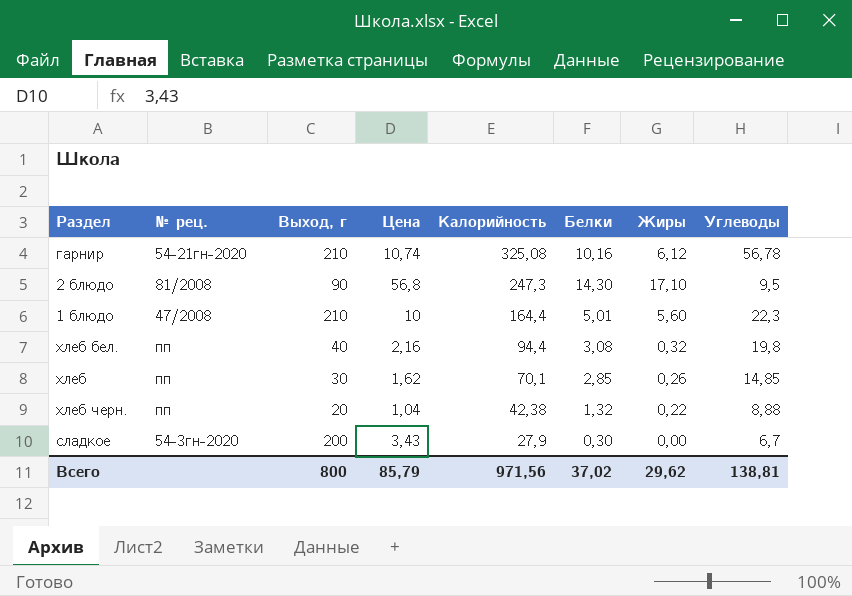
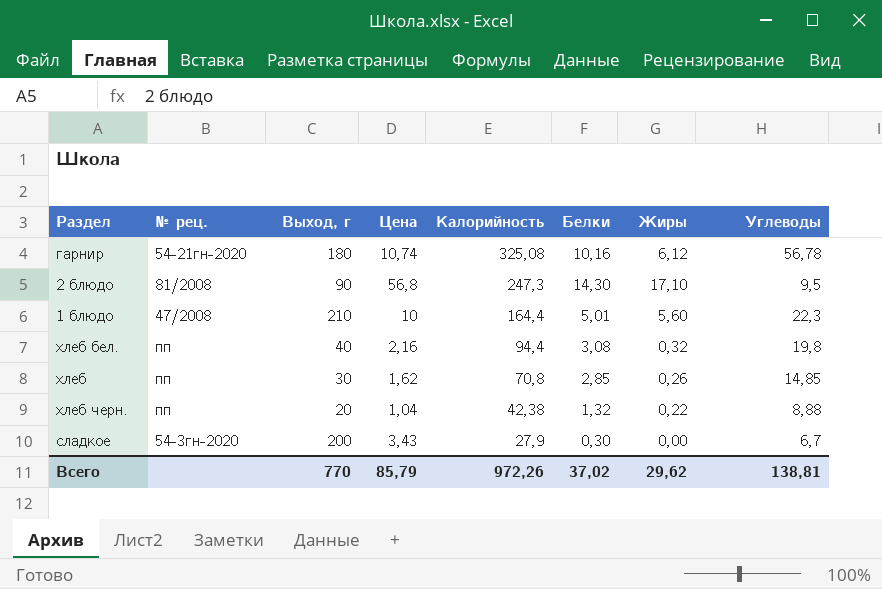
гарнир | Выход, г: 210 -> 180
хлеб | Калорийность: 70,1 -> 70,8
Всего | Выход, г: 800 -> 770
Всего | Калорийность: 971,56 -> 972,26

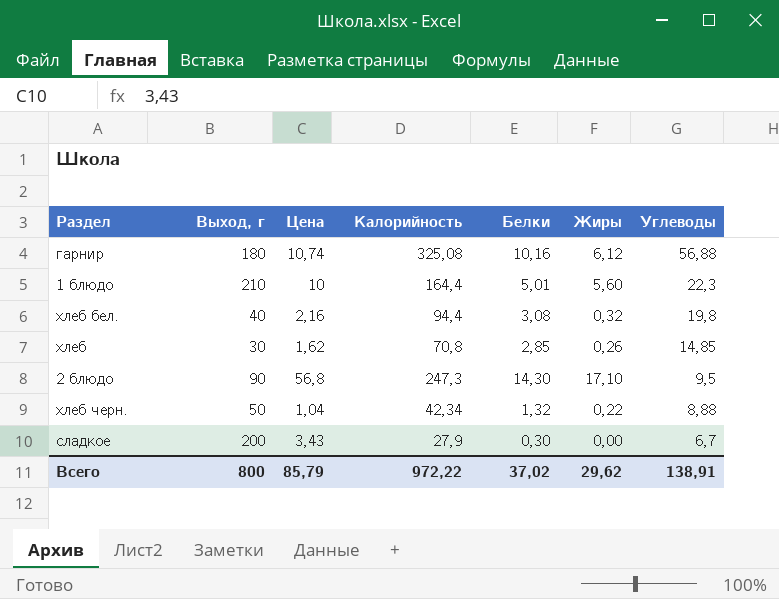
row order: Калорийность descending -> Углеводы descending
column № рец. | position: 2 -> none
гарнир | Углеводы: 56,78 -> 56,88
хлеб черн. | Выход, г: 20 -> 50
хлеб черн. | Калорийность: 42,38 -> 42,34
Всего | Выход, г: 770 -> 800
Всего | Калорийность: 972,26 -> 972,22
Всего | Углеводы: 138,81 -> 138,91

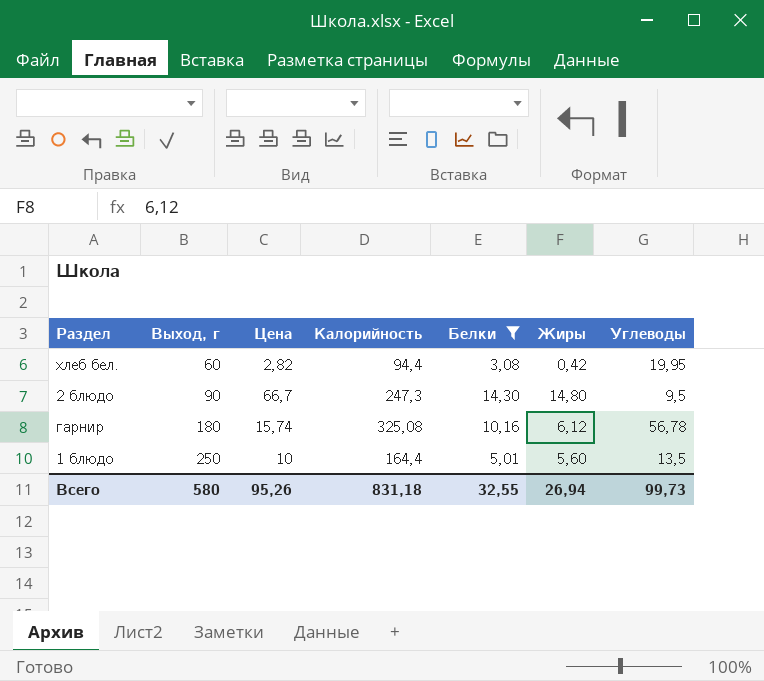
filter: none -> Белки >= 3,08
row order: Углеводы descending -> Выход, г ascending
хлеб бел. | Выход, г: 40 -> 60
хлеб бел. | Цена: 2,16 -> 2,82
хлеб бел. | Жиры: 0,32 -> 0,42
хлеб бел. | Углеводы: 19,8 -> 19,95
2 блюдо | Цена: 56,8 -> 66,7
2 блюдо | Жиры: 17,10 -> 14,80
гарнир | Цена: 10,74 -> 15,74
гарнир | Углеводы: 56,88 -> 56,78
1 блюдо | Выход, г: 210 -> 250
1 блюдо | Углеводы: 22,3 -> 13,5
Всего | Выход, г: 800 -> 580
Всего | Цена: 85,79 -> 95,26
Всего | Калорийность: 972,22 -> 831,18
Всего | Белки: 37,02 -> 32,55
Всего | Жиры: 29,62 -> 26,94
Всего | Углеводы: 138,91 -> 99,73

